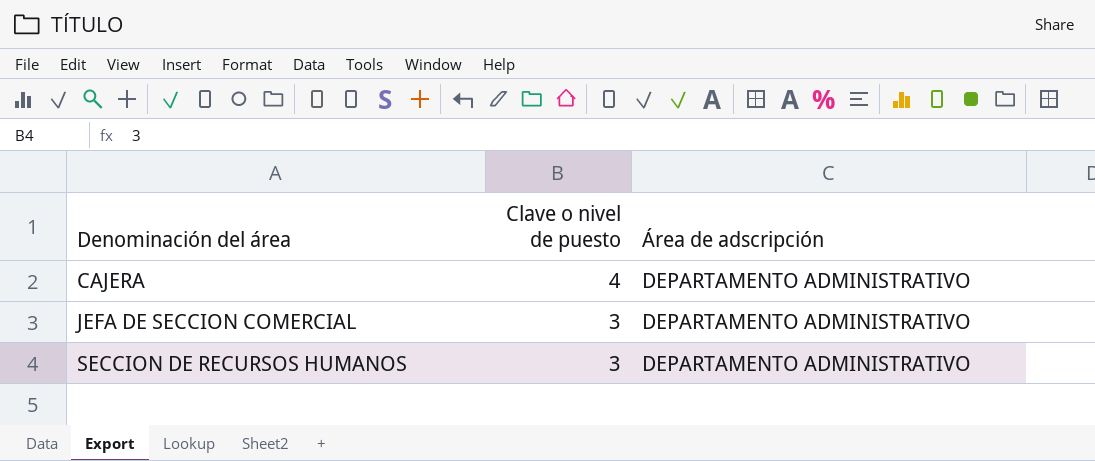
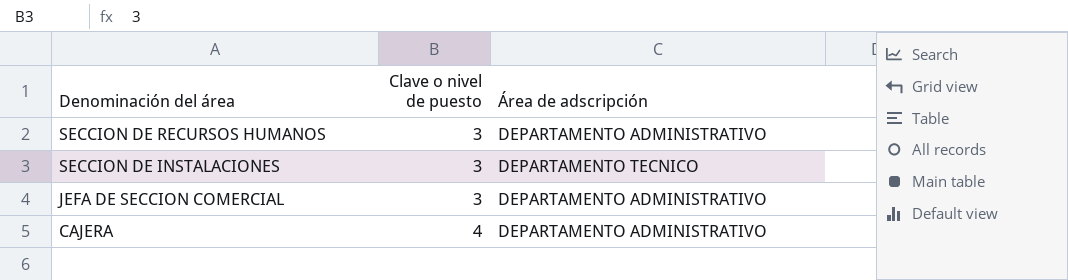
row order: Denominación del área ascending -> Denominación del área descending
row SECCION DE INSTALACIONES: none -> 3 | DEPARTAMENTO TECNICO

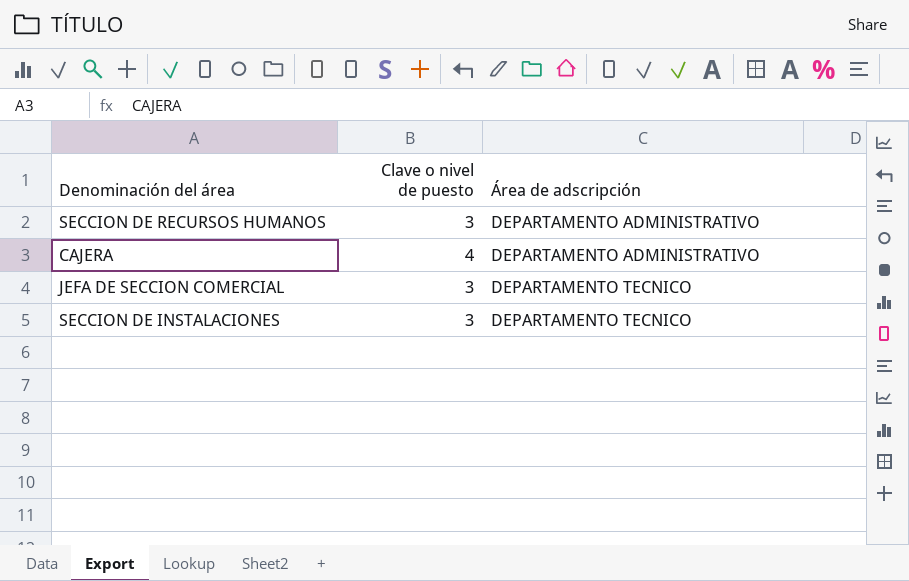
row order: Denominación del área descending -> Área de adscripción ascending
JEFA DE SECCION COMERCIAL | Área de adscripción: DEPARTAMENTO ADMINISTRATIVO -> DEPARTAMENTO TECNICO

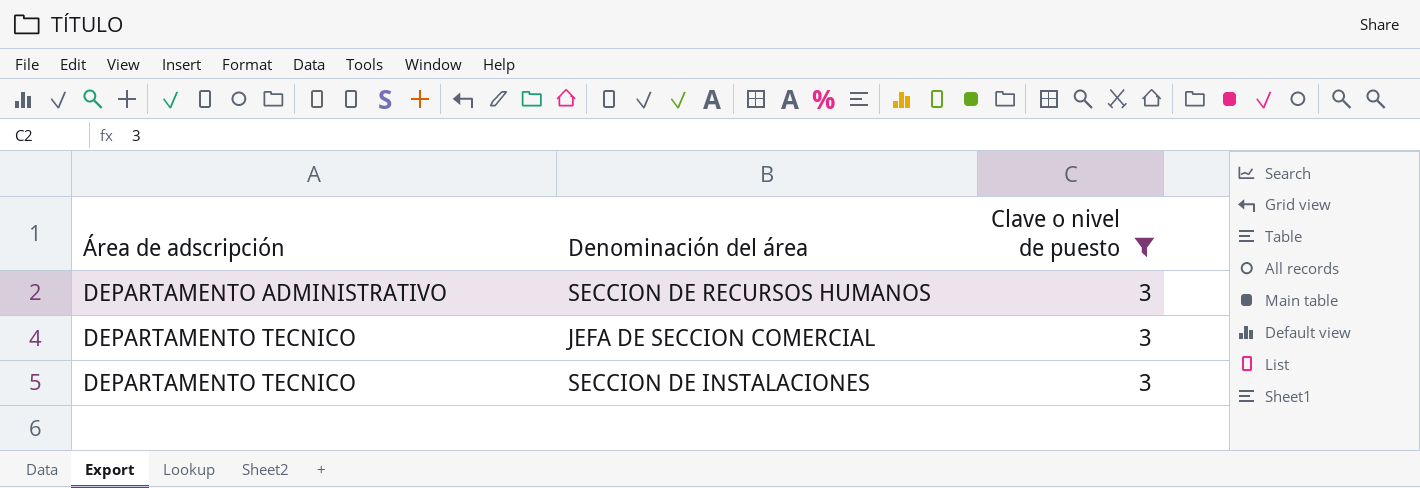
filter: none -> Clave o nivel de puesto = 3
column Área de adscripción | position: 3 -> 1

